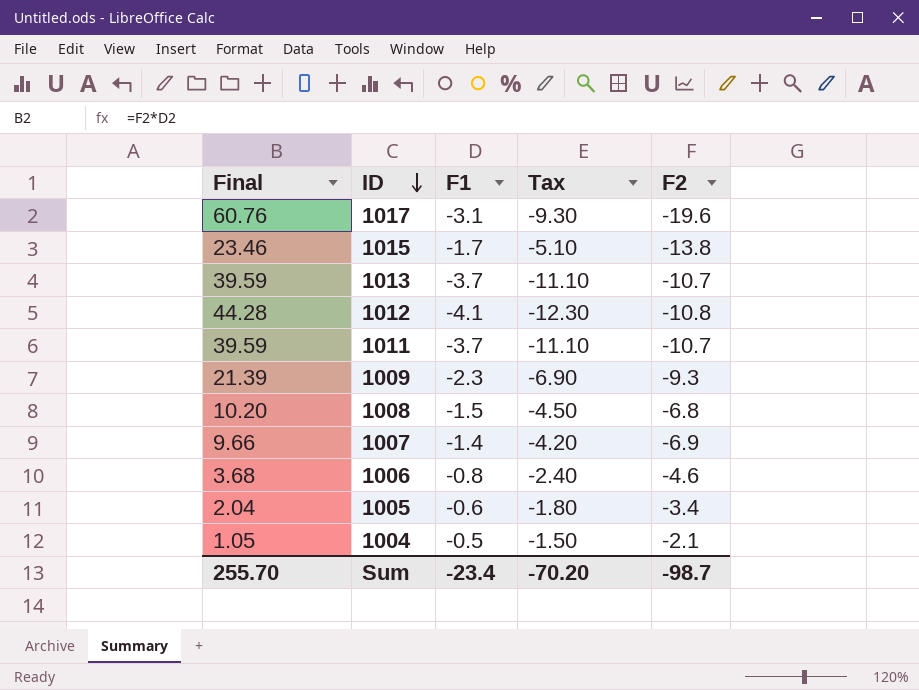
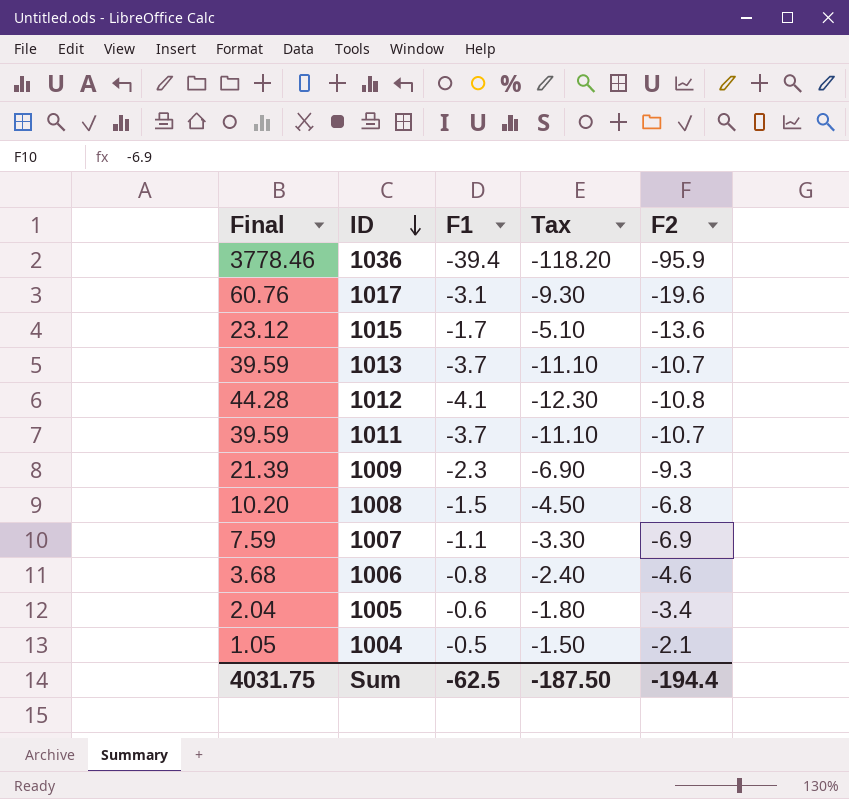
row 1036: none -> 3778.46 | -39.4 | -118.20 | -95.9
1015 | Final: 23.46 -> 23.12
1015 | F2: -13.8 -> -13.6
1007 | Final: 9.66 -> 7.59
1007 | F1: -1.4 -> -1.1
1007 | Tax: -4.20 -> -3.30
Sum | Final: 255.70 -> 4031.75
Sum | F1: -23.4 -> -62.5
Sum | Tax: -70.20 -> -187.50
Sum | F2: -98.7 -> -194.4

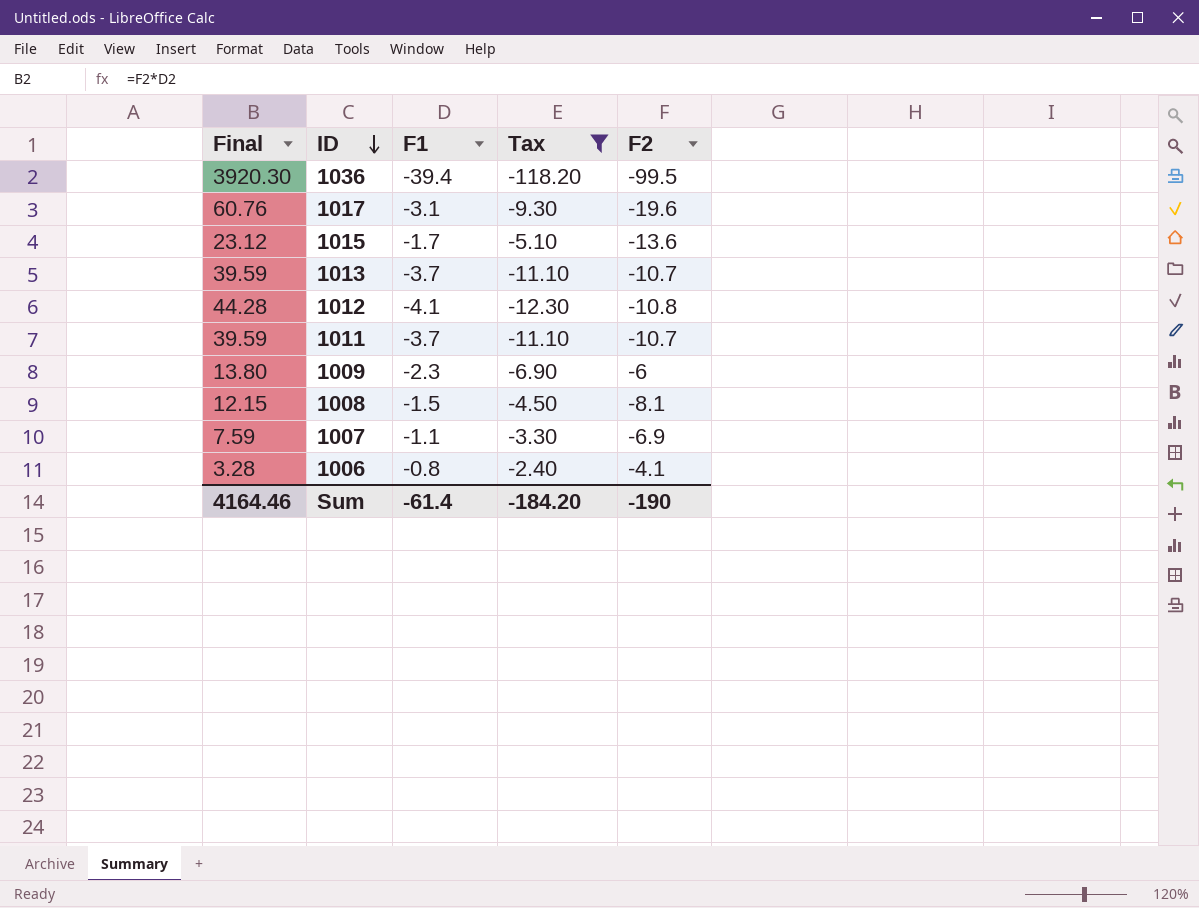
filter: none -> Tax <= -2.40
1036 | Final: 3778.46 -> 3920.30
1036 | F2: -95.9 -> -99.5
1009 | Final: 21.39 -> 13.80
1009 | F2: -9.3 -> -6
1008 | Final: 10.20 -> 12.15
1008 | F2: -6.8 -> -8.1
1006 | Final: 3.68 -> 3.28
1006 | F2: -4.6 -> -4.1
Sum | Final: 4031.75 -> 4164.46
Sum | F1: -62.5 -> -61.4
Sum | Tax: -187.50 -> -184.20
Sum | F2: -194.4 -> -190

